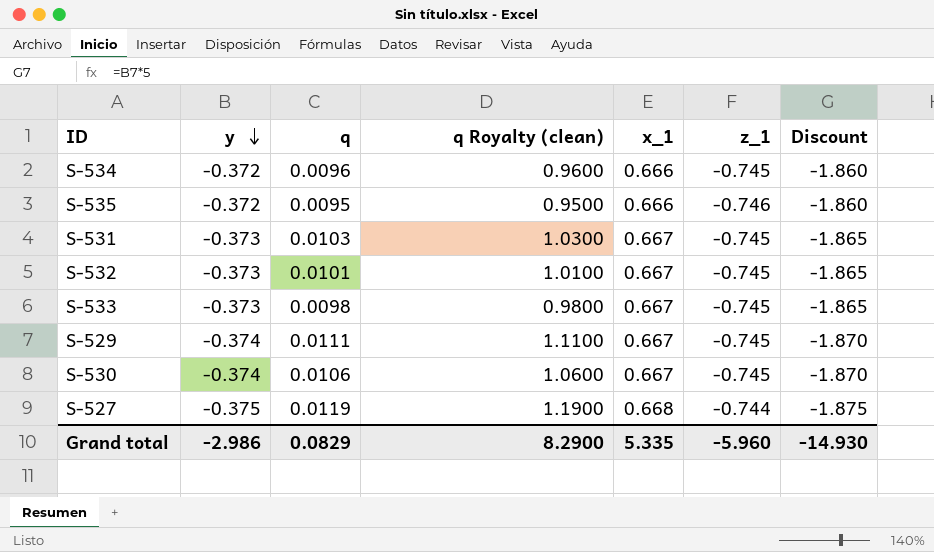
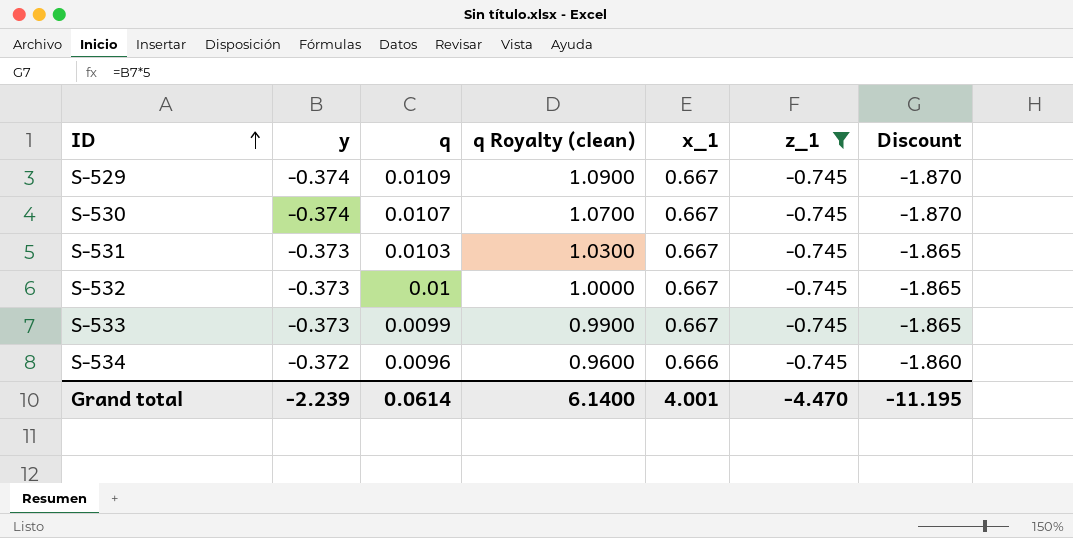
filter: none -> z_1 = -0.745
row order: y descending -> ID ascending
S-529 | q: 0.0111 -> 0.0109
S-529 | q Royalty (clean): 1.1100 -> 1.0900
S-530 | q: 0.0106 -> 0.0107
S-530 | q Royalty (clean): 1.0600 -> 1.0700
S-532 | q: 0.0101 -> 0.01
S-532 | q Royalty (clean): 1.0100 -> 1.0000
S-533 | q: 0.0098 -> 0.0099
S-533 | q Royalty (clean): 0.9800 -> 0.9900
Grand total | y: -2.986 -> -2.239
Grand total | q: 0.0829 -> 0.0614
Grand total | q Royalty (clean): 8.2900 -> 6.1400
Grand total | x_1: 5.335 -> 4.001
Grand total | z_1: -5.960 -> -4.470
Grand total | Discount: -14.930 -> -11.195

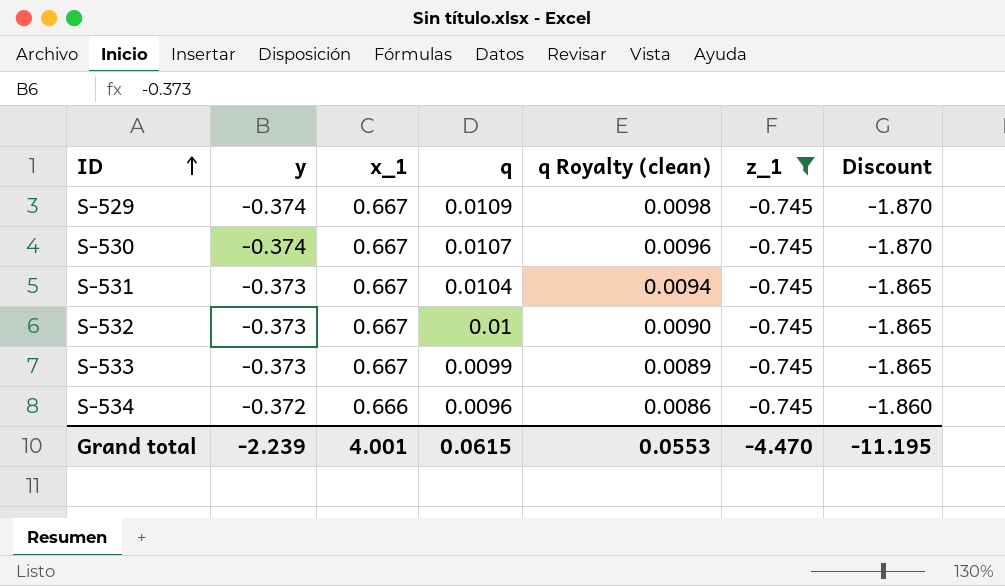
column x_1 | position: 5 -> 3
column q Royalty (clean) | formula: [q] * 100 -> [q] * 0.9
S-531 | q: 0.0103 -> 0.0104
Grand total | q: 0.0614 -> 0.0615
Grand total | q Royalty (clean): 6.1400 -> 0.0553

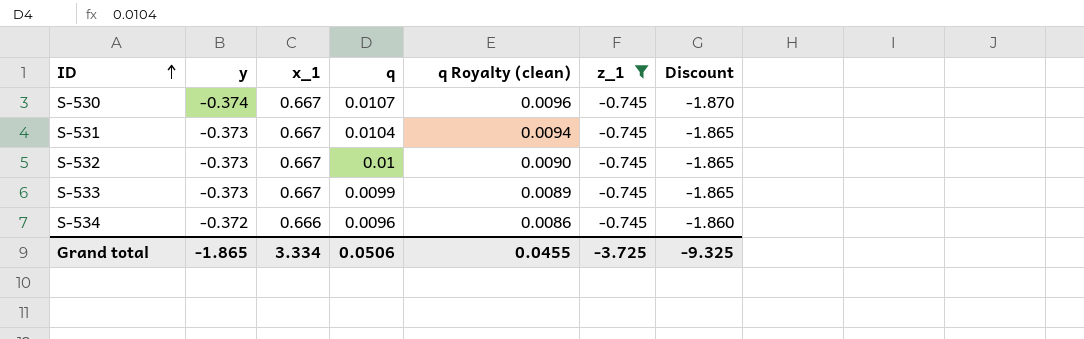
row S-529: -0.374 | 0.667 | 0.0109 | 0.0098 | -0.745 | -1.870 -> none
Grand total | y: -2.239 -> -1.865
Grand total | x_1: 4.001 -> 3.334
Grand total | q: 0.0615 -> 0.0506
Grand total | q Royalty (clean): 0.0553 -> 0.0455
Grand total | z_1: -4.470 -> -3.725
Grand total | Discount: -11.195 -> -9.325

